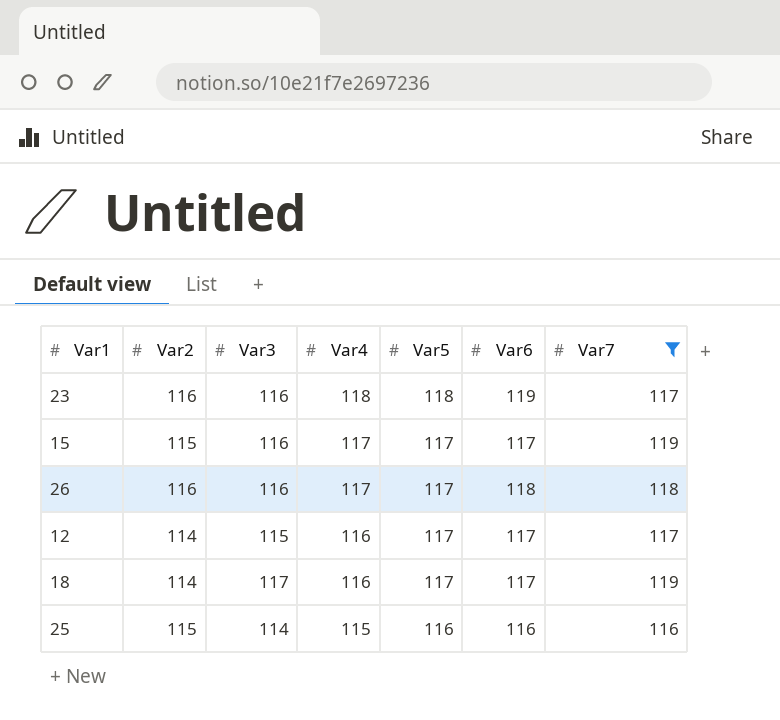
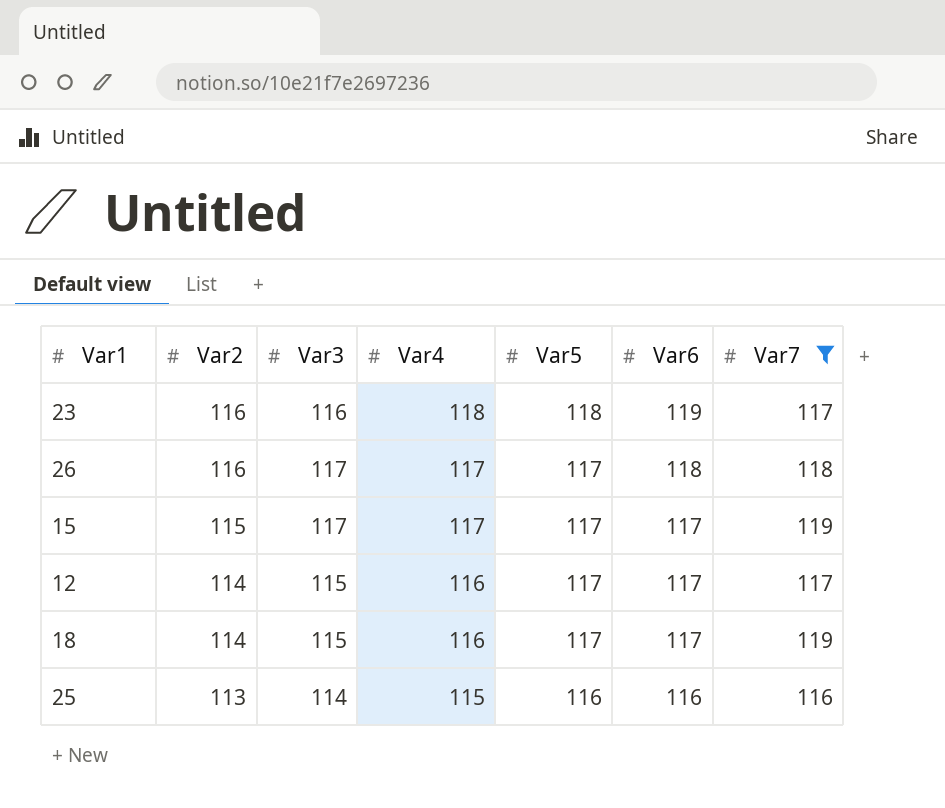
row order: Var4 descending -> Var2 descending
26 | Var3: 116 -> 117
15 | Var3: 116 -> 117
18 | Var3: 117 -> 115
25 | Var2: 115 -> 113

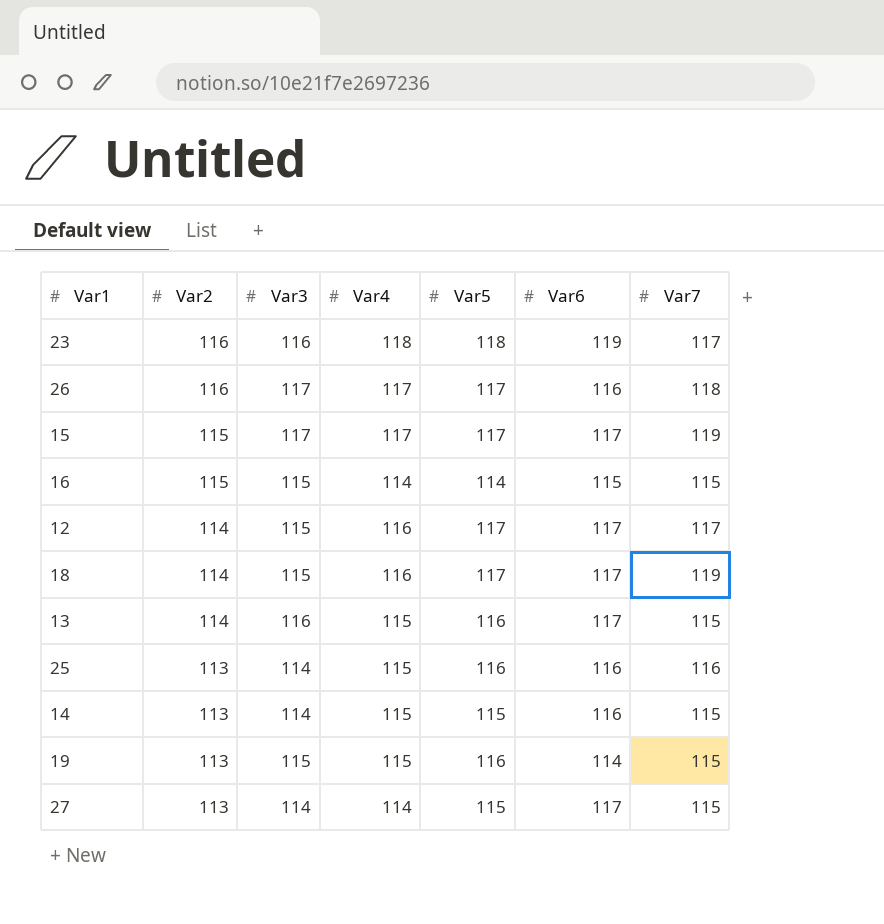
filter: Var7 != 115 -> none
26 | Var6: 118 -> 116

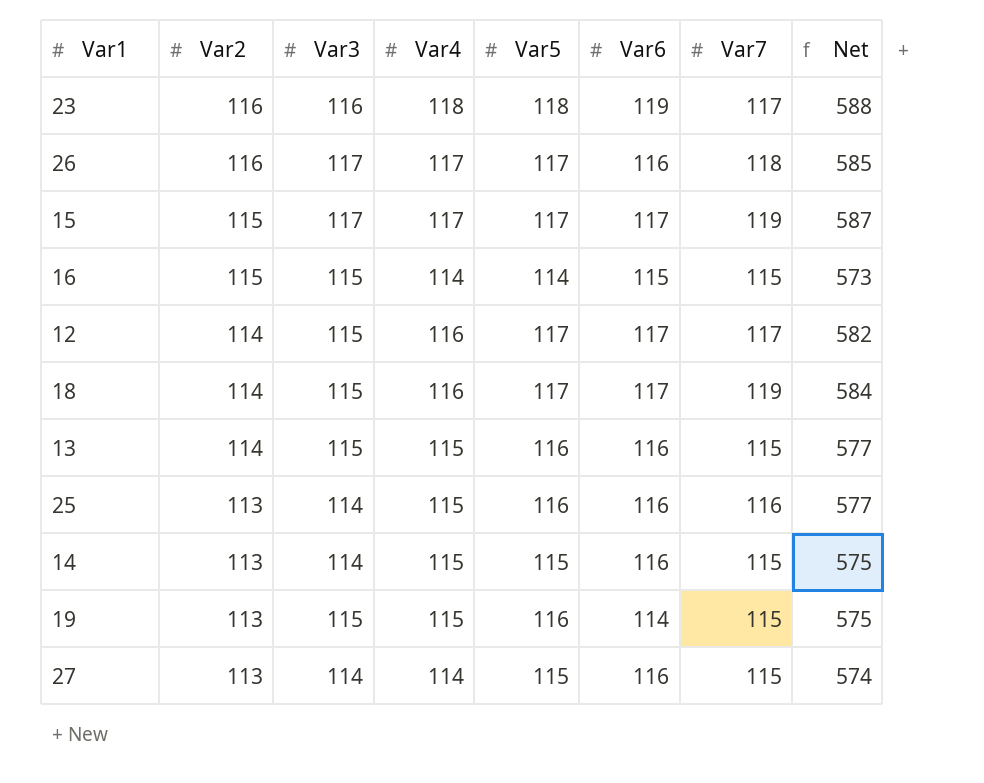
column Net | formula: none -> [Var3] + [Var4] + [Var5] + [Var6] + [Var7]
13 | Var3: 116 -> 115
13 | Var6: 117 -> 116
27 | Var6: 117 -> 116

